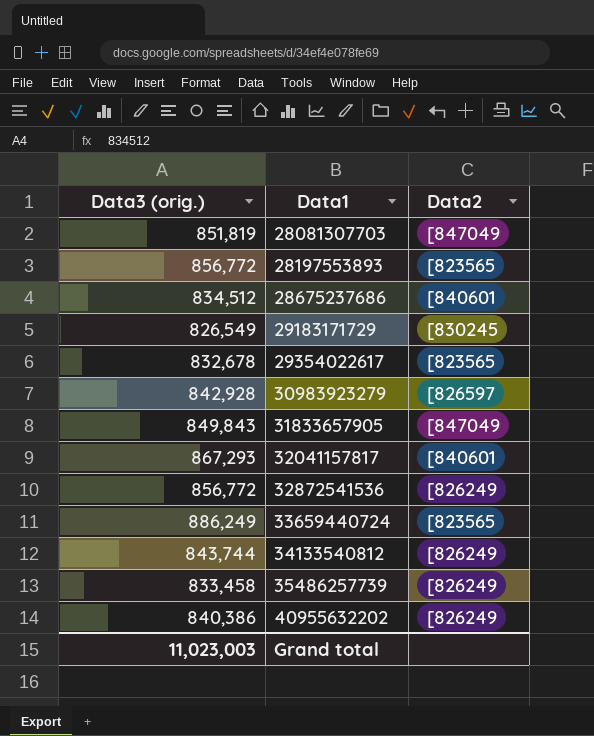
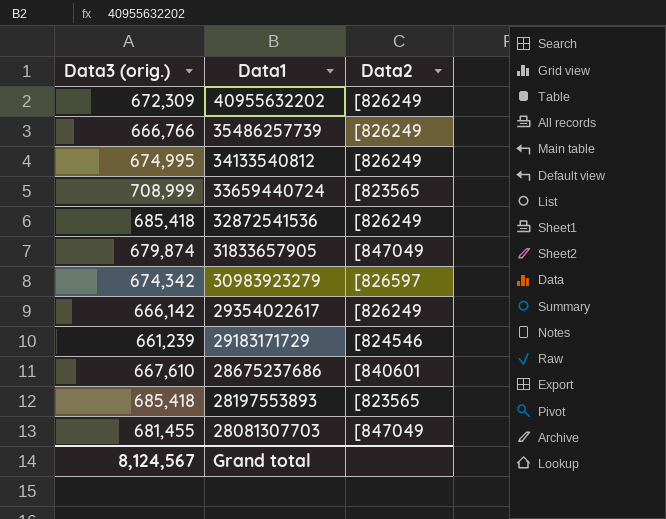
row order: Data1 ascending -> Data1 descending
row 32041157817: 867,293 | [840601 -> none
40955632202 | Data3 (orig.): 840,386 -> 672,309
35486257739 | Data3 (orig.): 833,458 -> 666,766
34133540812 | Data3 (orig.): 843,744 -> 674,995
33659440724 | Data3 (orig.): 886,249 -> 708,999
32872541536 | Data3 (orig.): 856,772 -> 685,418
31833657905 | Data3 (orig.): 849,843 -> 679,874
30983923279 | Data3 (orig.): 842,928 -> 674,342
29354022617 | Data3 (orig.): 832,678 -> 666,142
29354022617 | Data2: [823565 -> [826249
29183171729 | Data3 (orig.): 826,549 -> 661,239
29183171729 | Data2: [830245 -> [824546
28675237686 | Data3 (orig.): 834,512 -> 667,610
28197553893 | Data3 (orig.): 856,772 -> 685,418
28081307703 | Data3 (orig.): 851,819 -> 681,455
Grand total | Data3 (orig.): 11,023,003 -> 8,124,567

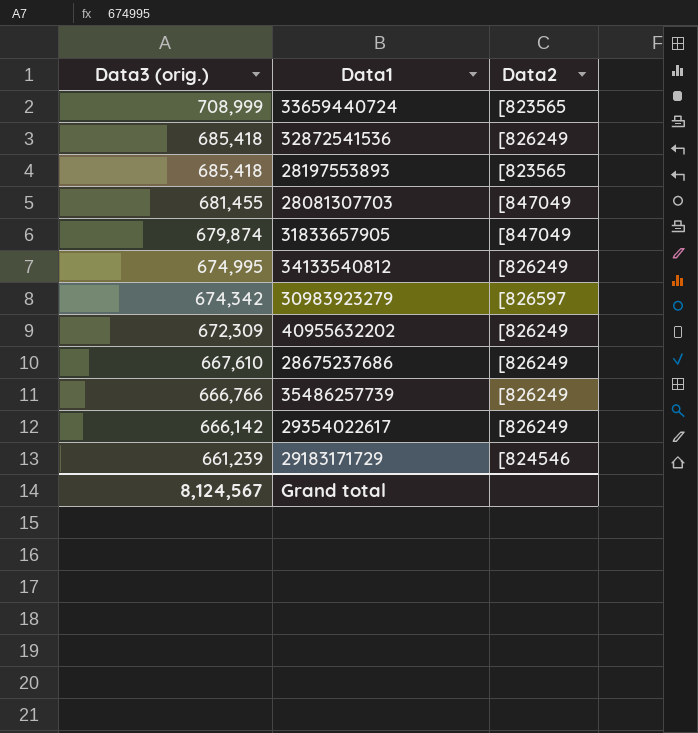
row order: Data1 descending -> Data3 (orig.) descending
28675237686 | Data2: [840601 -> [826249

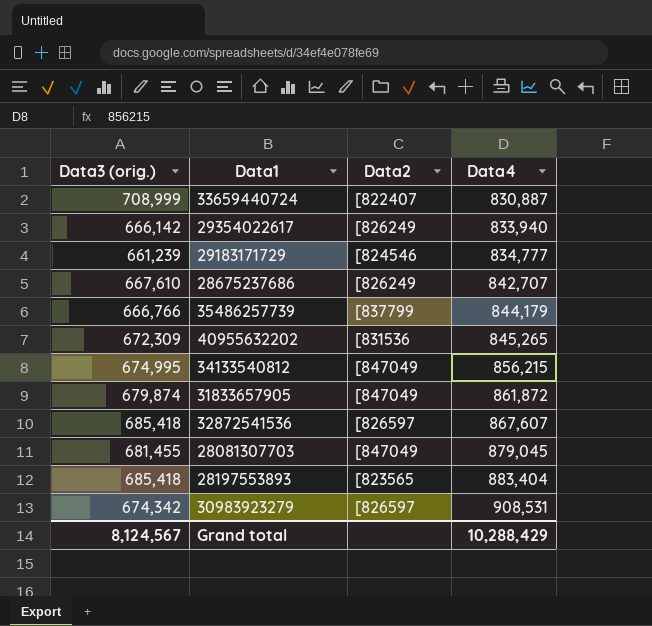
row order: Data3 (orig.) descending -> Data4 ascending
column Data4 | position: none -> 4
33659440724 | Data2: [823565 -> [822407
35486257739 | Data2: [826249 -> [837799
40955632202 | Data2: [826249 -> [831536
34133540812 | Data2: [826249 -> [847049
32872541536 | Data2: [826249 -> [826597

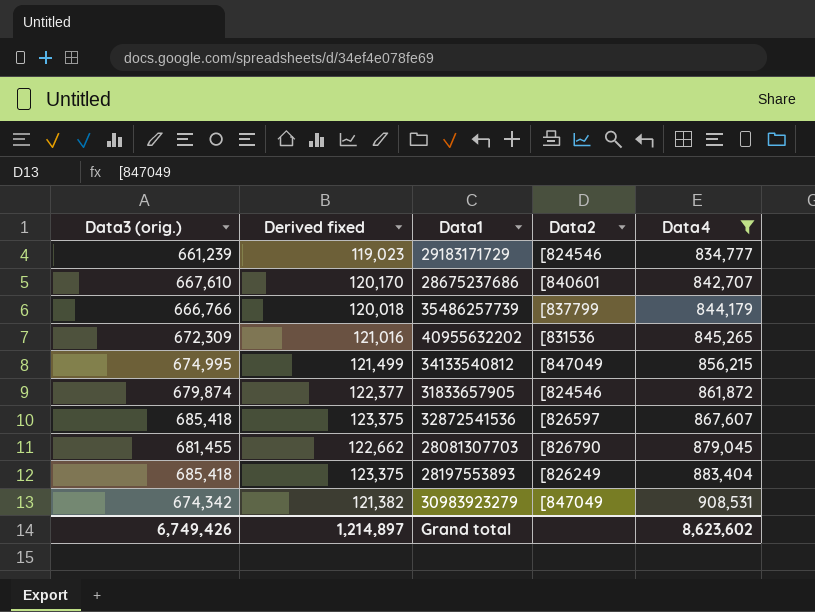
filter: none -> Data4 >= 834,777
column Derived fixed | formula: none -> [Data3 (orig.)] * 0.18
28675237686 | Data2: [826249 -> [840601
31833657905 | Data2: [847049 -> [824546
28081307703 | Data2: [847049 -> [826790
28197553893 | Data2: [823565 -> [826249
30983923279 | Data2: [826597 -> [847049
Grand total | Data3 (orig.): 8,124,567 -> 6,749,426
Grand total | Data4: 10,288,429 -> 8,623,602

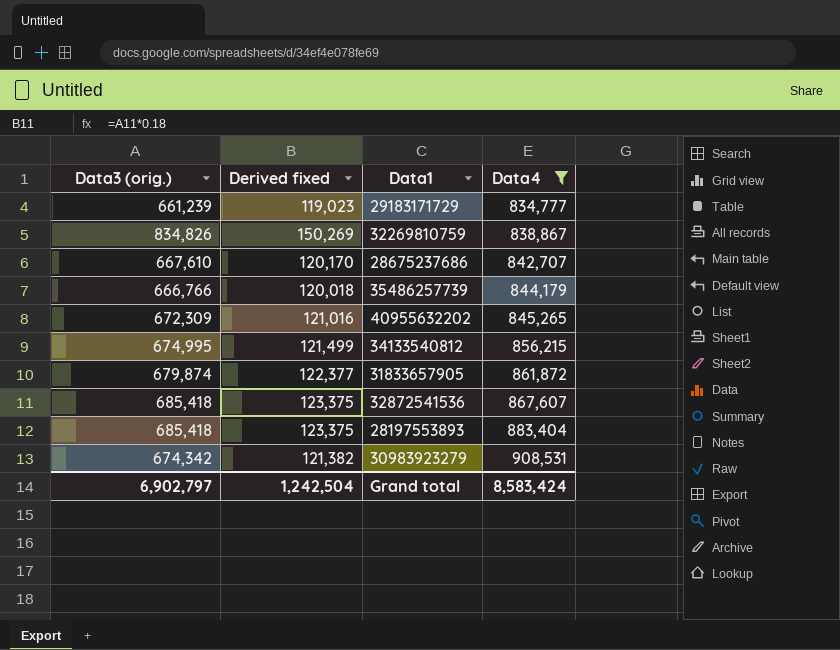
column Data2 | position: 4 -> none
row 28081307703: 681,455 | 122,662 | [826790 | 879,045 -> none
row 32269810759: none -> 834,826 | 150,269 | 838,867
Grand total | Data3 (orig.): 6,749,426 -> 6,902,797
Grand total | Derived fixed: 1,214,897 -> 1,242,504
Grand total | Data4: 8,623,602 -> 8,583,424

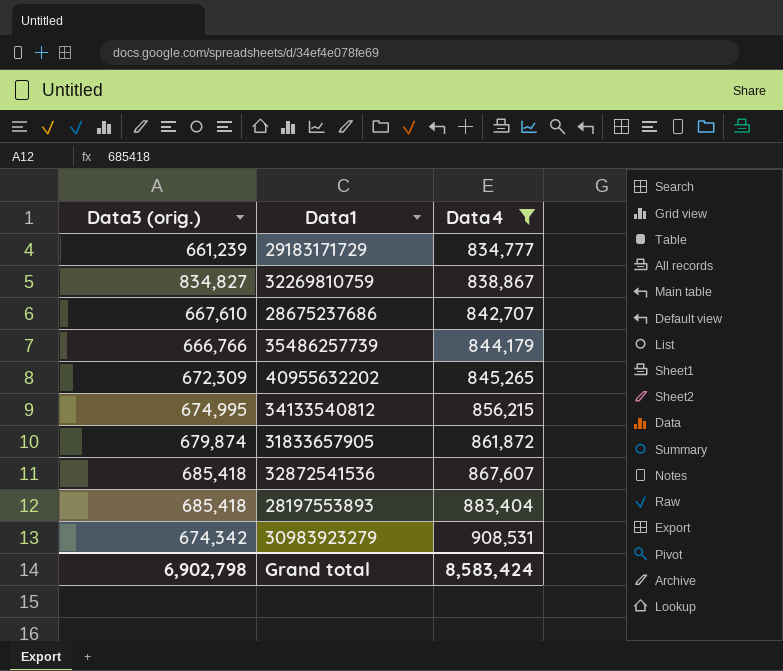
column Derived fixed | formula: [Data3 (orig.)] * 0.18 -> none
32269810759 | Data3 (orig.): 834,826 -> 834,827
Grand total | Data3 (orig.): 6,902,797 -> 6,902,798

